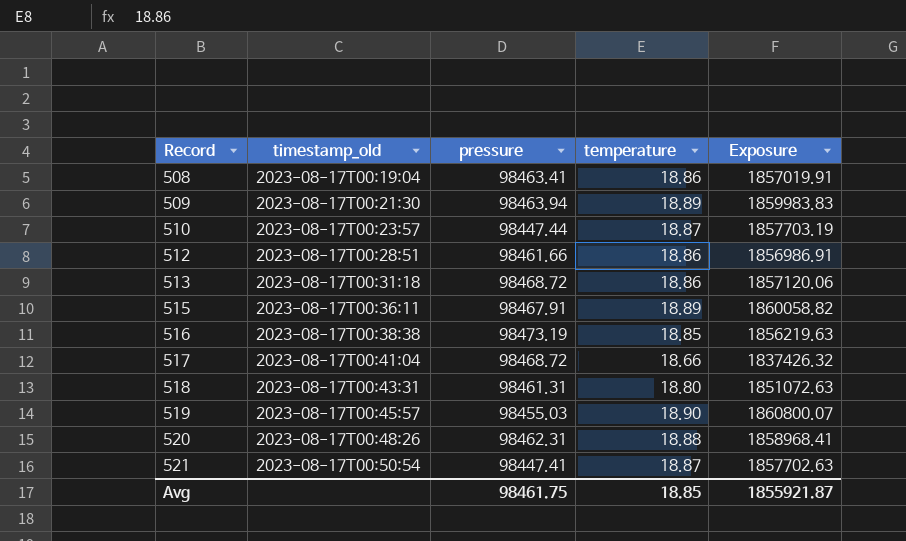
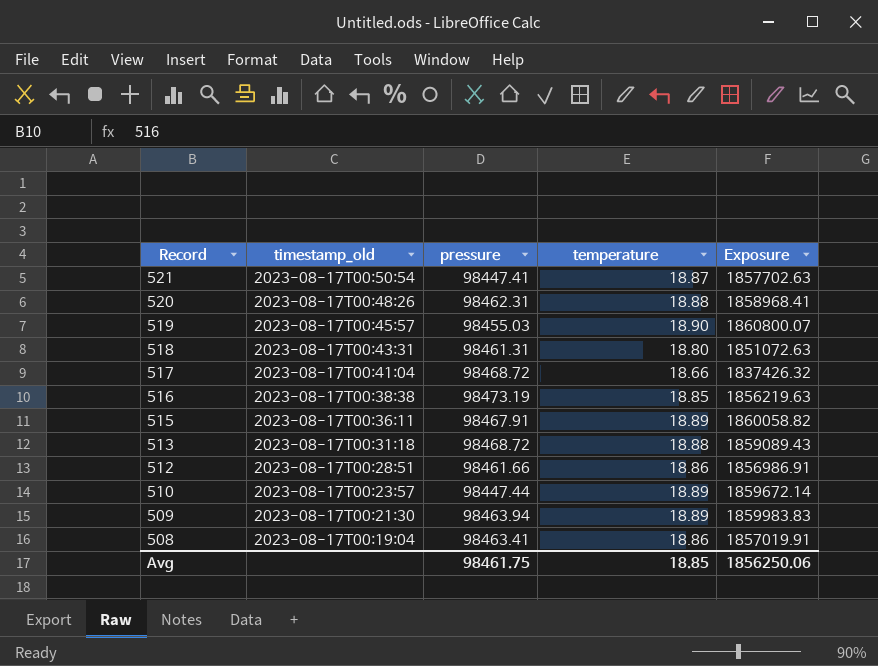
row order: Record ascending -> Record descending
513 | temperature: 18.86 -> 18.88
513 | Exposure: 1857120.06 -> 1859089.43
510 | temperature: 18.87 -> 18.89
510 | Exposure: 1857703.19 -> 1859672.14
Avg | Exposure: 1855921.87 -> 1856250.06

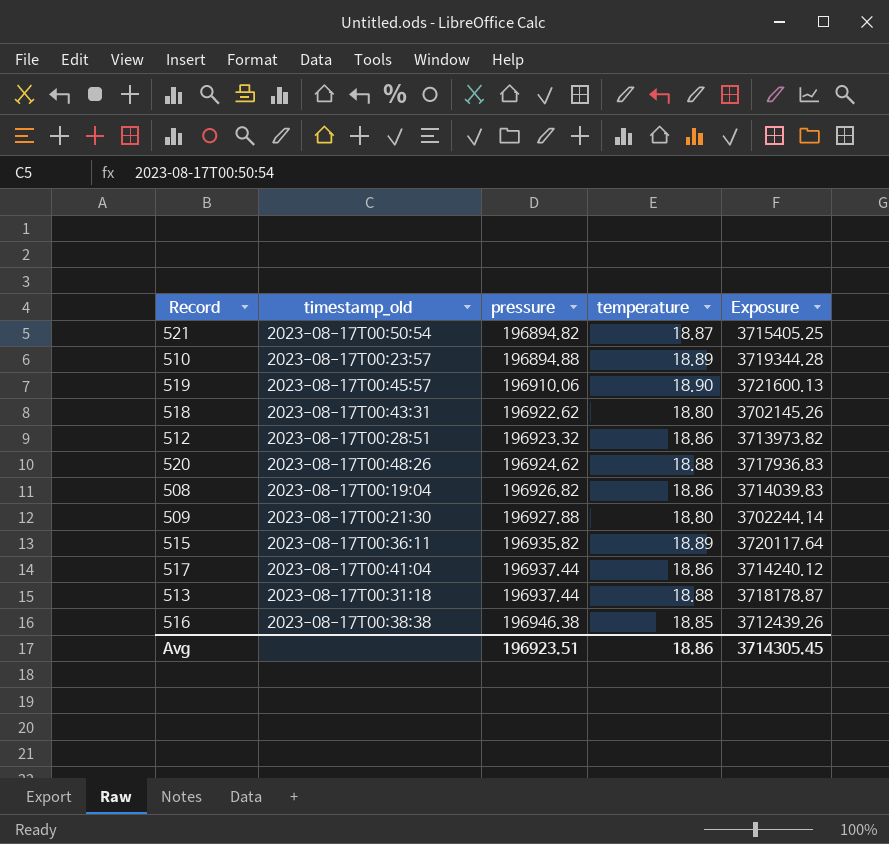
row order: Record descending -> pressure ascending
521 | pressure: 98447.41 -> 196894.82
521 | Exposure: 1857702.63 -> 3715405.25
510 | pressure: 98447.44 -> 196894.88
510 | Exposure: 1859672.14 -> 3719344.28
519 | pressure: 98455.03 -> 196910.06
519 | Exposure: 1860800.07 -> 3721600.13
518 | pressure: 98461.31 -> 196922.62
518 | Exposure: 1851072.63 -> 3702145.26
512 | pressure: 98461.66 -> 196923.32
512 | Exposure: 1856986.91 -> 3713973.82
520 | pressure: 98462.31 -> 196924.62
520 | Exposure: 1858968.41 -> 3717936.83
508 | pressure: 98463.41 -> 196926.82
508 | Exposure: 1857019.91 -> 3714039.83
509 | pressure: 98463.94 -> 196927.88
509 | temperature: 18.89 -> 18.80
509 | Exposure: 1859983.83 -> 3702244.14
515 | pressure: 98467.91 -> 196935.82
515 | Exposure: 1860058.82 -> 3720117.64
517 | pressure: 98468.72 -> 196937.44
517 | temperature: 18.66 -> 18.86
517 | Exposure: 1837426.32 -> 3714240.12
513 | pressure: 98468.72 -> 196937.44
513 | Exposure: 1859089.43 -> 3718178.87
516 | pressure: 98473.19 -> 196946.38
516 | Exposure: 1856219.63 -> 3712439.26
Avg | pressure: 98461.75 -> 196923.51
Avg | temperature: 18.85 -> 18.86
Avg | Exposure: 1856250.06 -> 3714305.45

